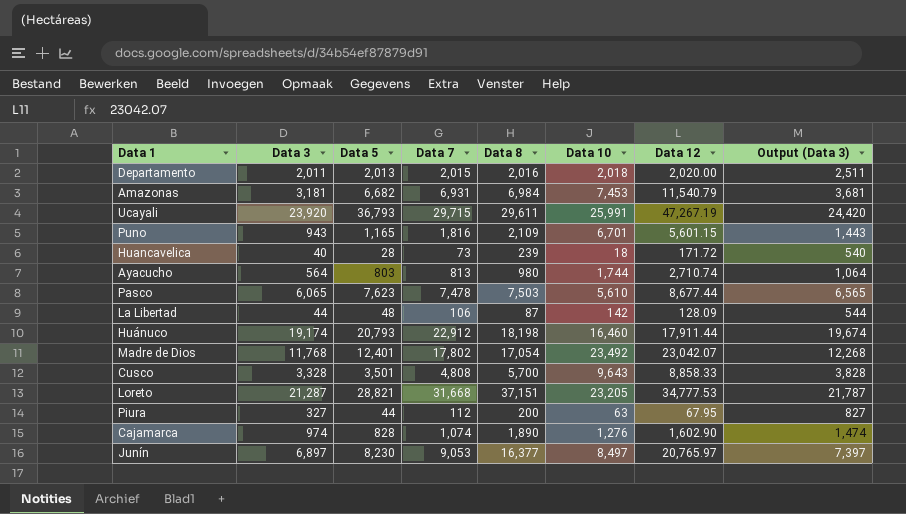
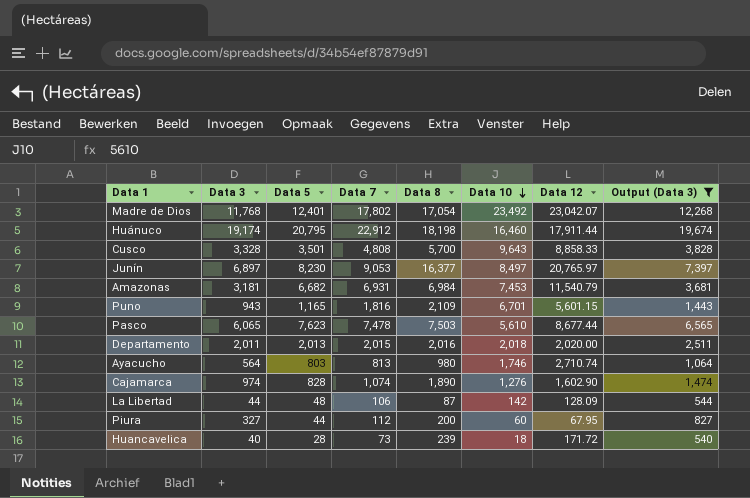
filter: none -> Output (Data 3) <= 19,674
row order: none -> Data 10 descending
Huánuco | Data 5: 20,793 -> 20,795
Ayacucho | Data 10: 1,744 -> 1,746
Piura | Data 10: 63 -> 60

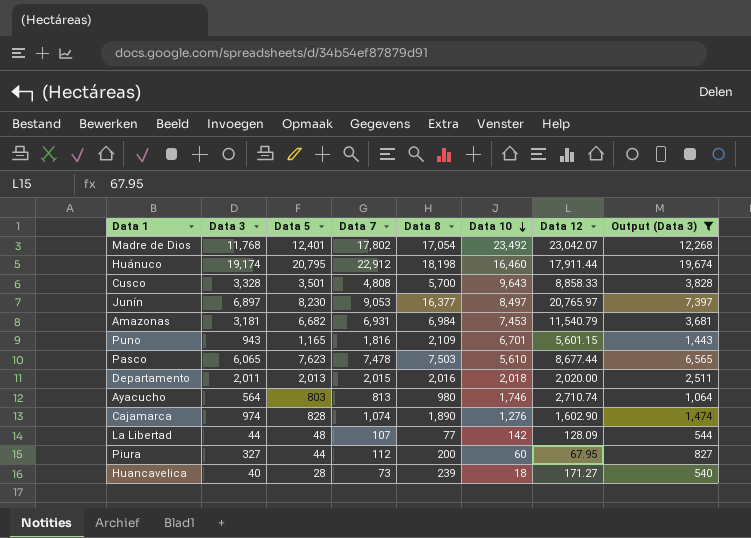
La Libertad | Data 7: 106 -> 107
La Libertad | Data 8: 87 -> 77
Huancavelica | Data 12: 171.72 -> 171.27

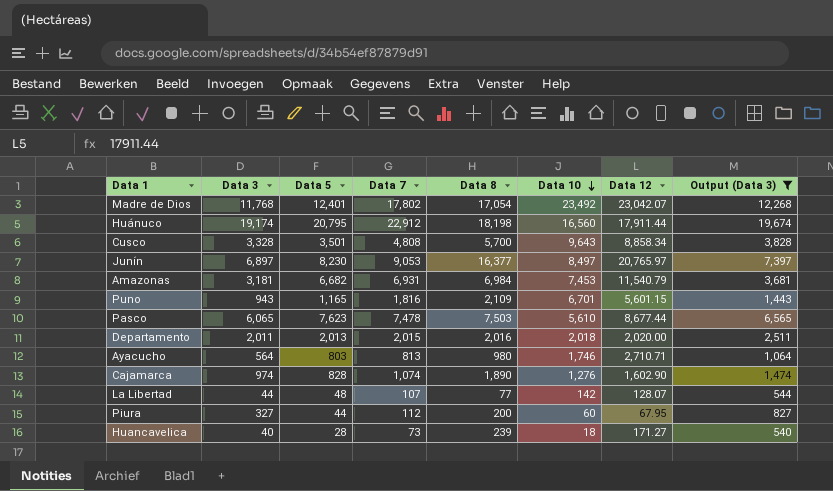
Huánuco | Data 10: 16,460 -> 16,560
Cusco | Data 12: 8,858.33 -> 8,858.34
Ayacucho | Data 12: 2,710.74 -> 2,710.71
La Libertad | Data 12: 128.09 -> 128.07

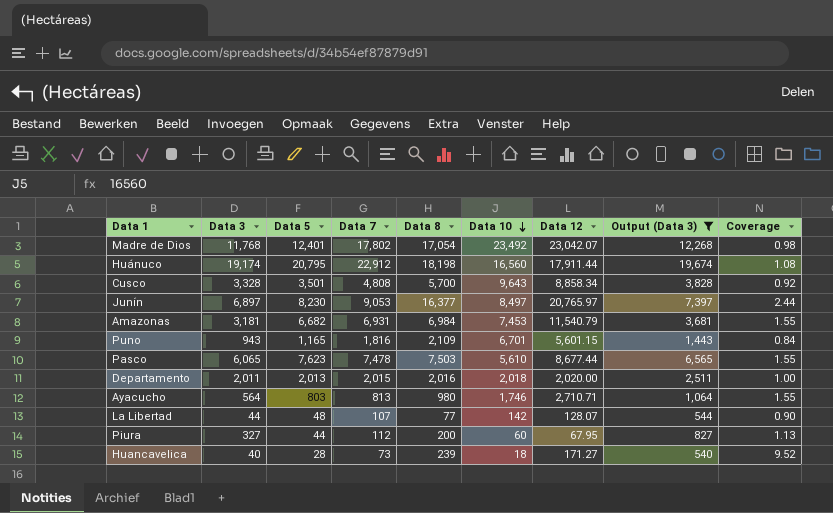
column Coverage | formula: none -> [Data 12] / [Data 10]
row Cajamarca: 974 | 828 | 1,074 | 1,890 | 1,276 | 1,602.90 | 1,474 -> none

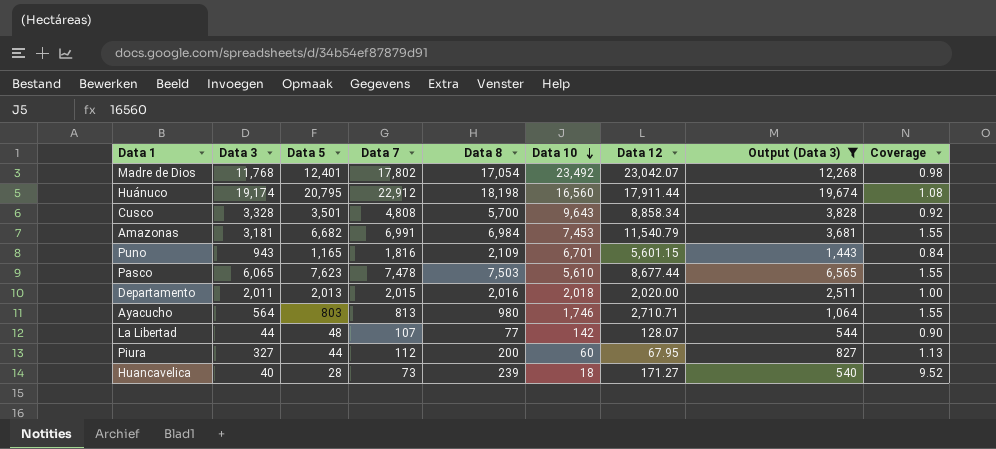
row Junín: 6,897 | 8,230 | 9,053 | 16,377 | 8,497 | 20,765.97 | 7,397 | 2.44 -> none
Amazonas | Data 7: 6,931 -> 6,991

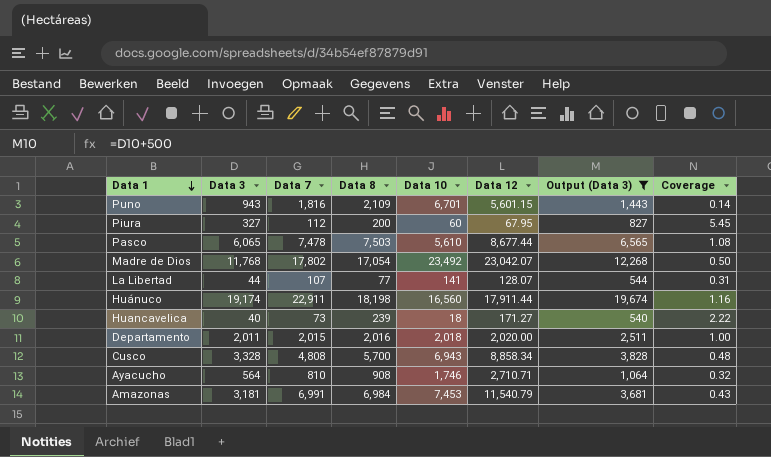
row order: Data 10 descending -> Data 1 descending
column Data 5 | position: 3 -> none
column Coverage | formula: [Data 12] / [Data 10] -> [Data 3] / [Data 10]
La Libertad | Data 10: 142 -> 141
Huánuco | Data 7: 22,912 -> 22,911
Cusco | Data 10: 9,643 -> 6,943
Ayacucho | Data 7: 813 -> 810
Ayacucho | Data 8: 980 -> 908

